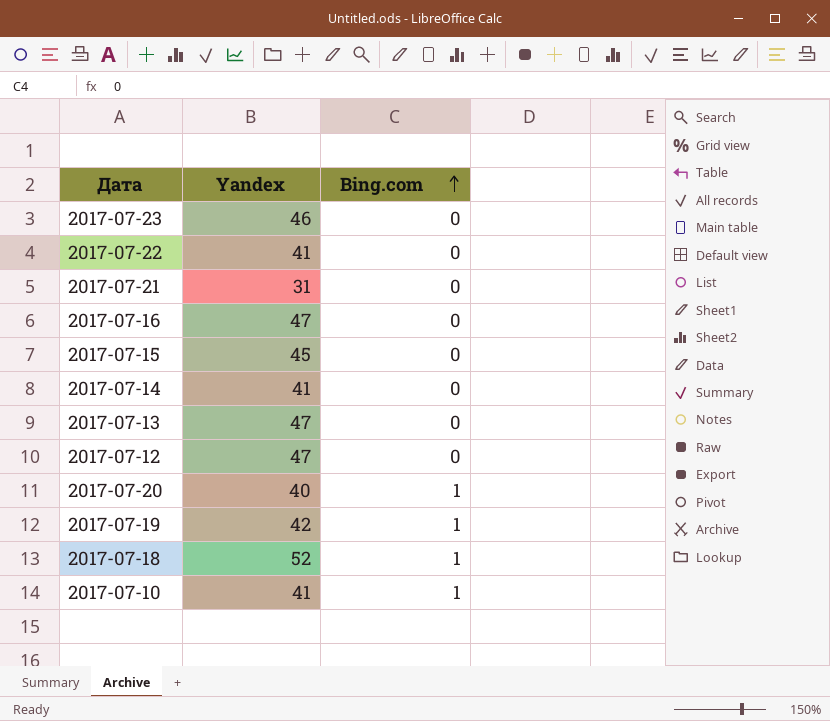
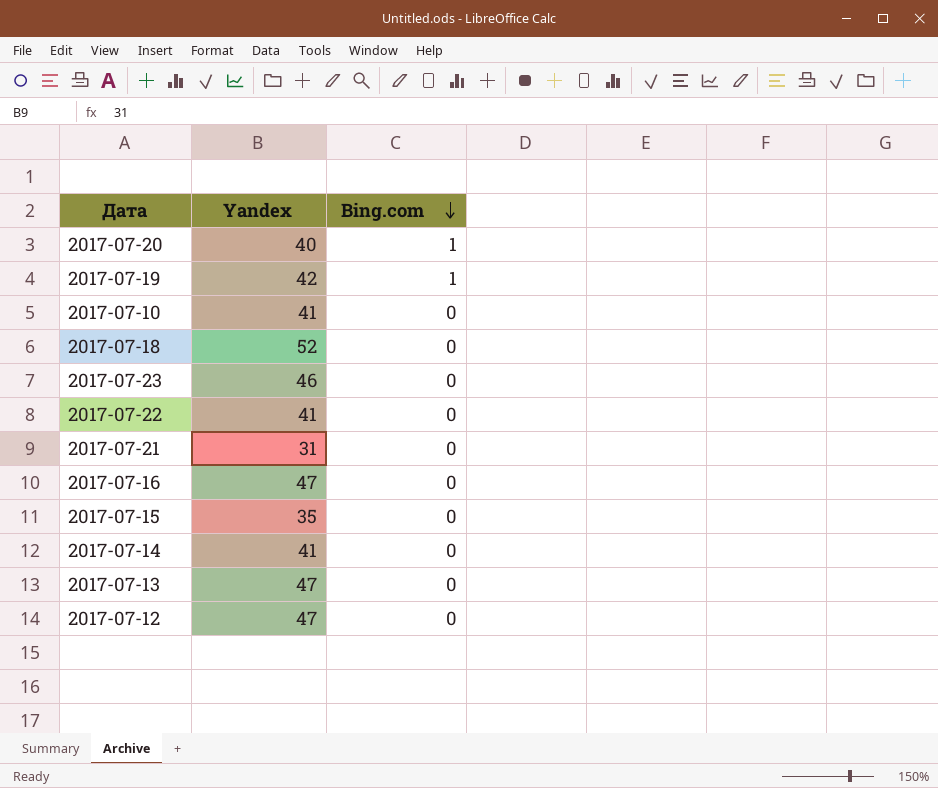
row order: Bing.com ascending -> Bing.com descending
2017-07-10 | Bing.com: 1 -> 0
2017-07-18 | Bing.com: 1 -> 0
2017-07-15 | Yandex: 45 -> 35

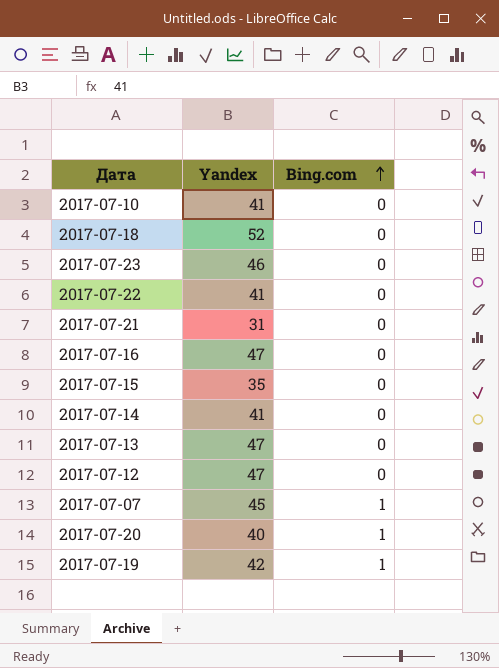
row order: Bing.com descending -> Bing.com ascending
row 2017-07-07: none -> 45 | 1

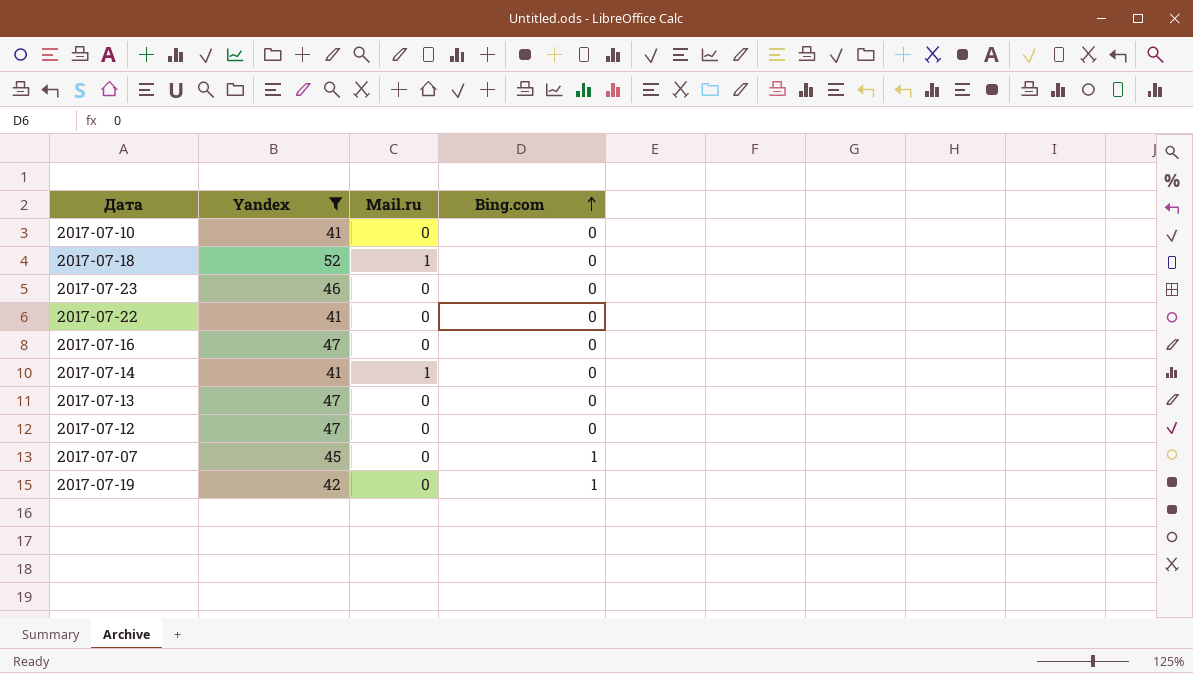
filter: none -> Yandex >= 41
column Mail.ru | position: none -> 3

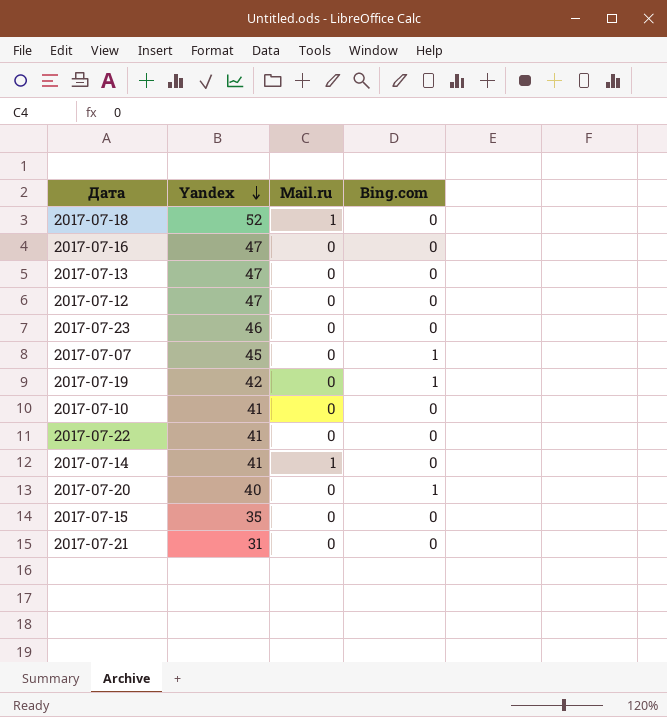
filter: Yandex >= 41 -> none
row order: Bing.com ascending -> Yandex descending

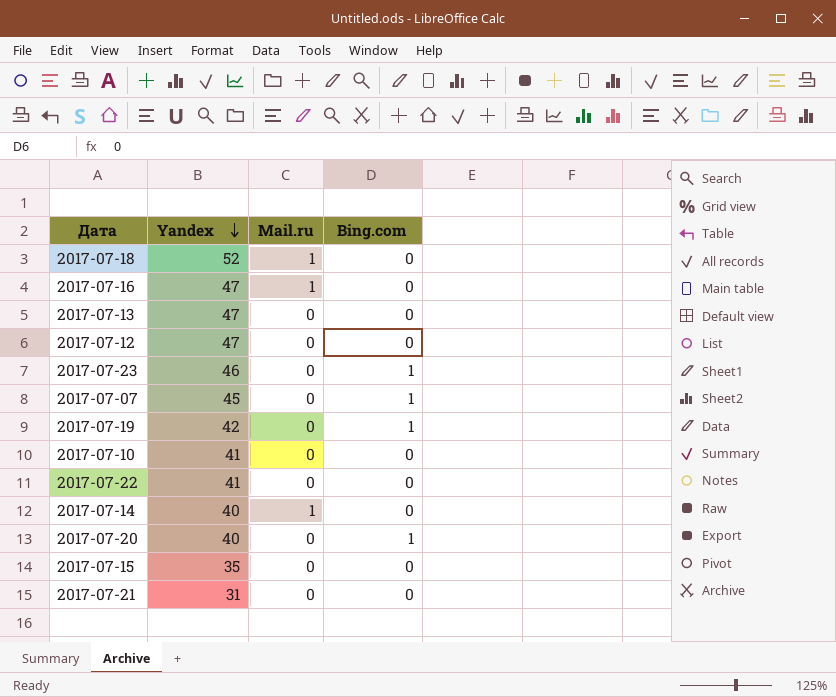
2017-07-16 | Mail.ru: 0 -> 1
2017-07-23 | Bing.com: 0 -> 1
2017-07-14 | Yandex: 41 -> 40

